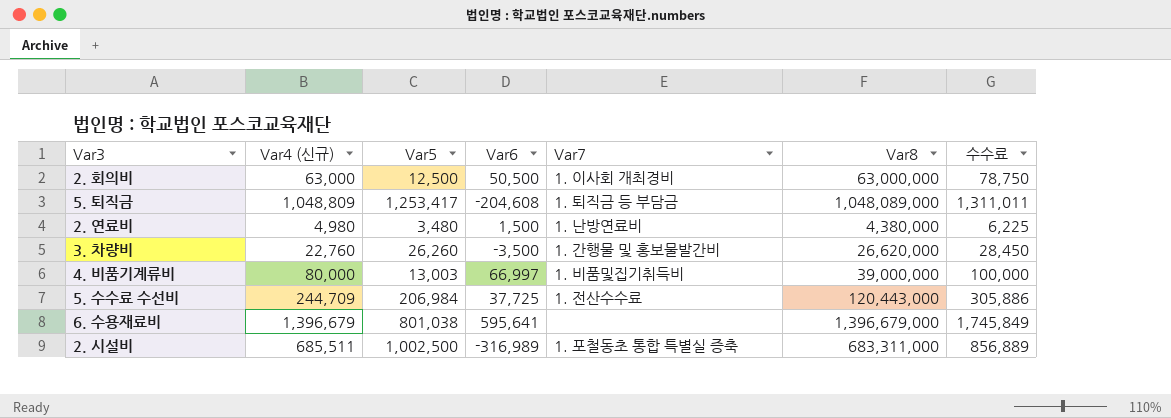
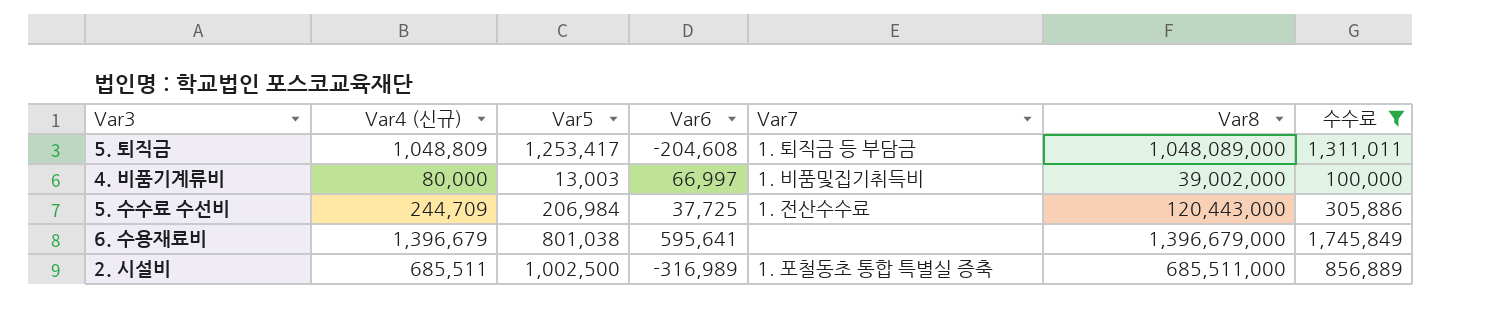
filter: none -> 수수료 >= 100,000
4. 비품기계류비 | Var8: 39,000,000 -> 39,002,000
2. 시설비 | Var8: 683,311,000 -> 685,511,000

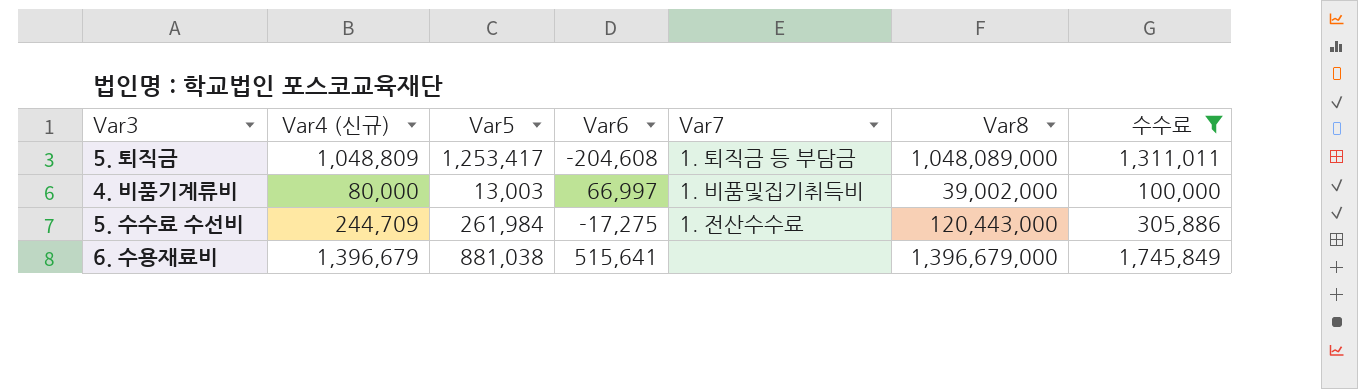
row 2. 시설비: 685,511 | 1,002,500 | -316,989 | 1. 포철동초 통합 특별실 증축 | 685,511,000 | 856,889 -> none
5. 수수료 수선비 | Var5: 206,984 -> 261,984
5. 수수료 수선비 | Var6: 37,725 -> -17,275
6. 수용재료비 | Var5: 801,038 -> 881,038
6. 수용재료비 | Var6: 595,641 -> 515,641

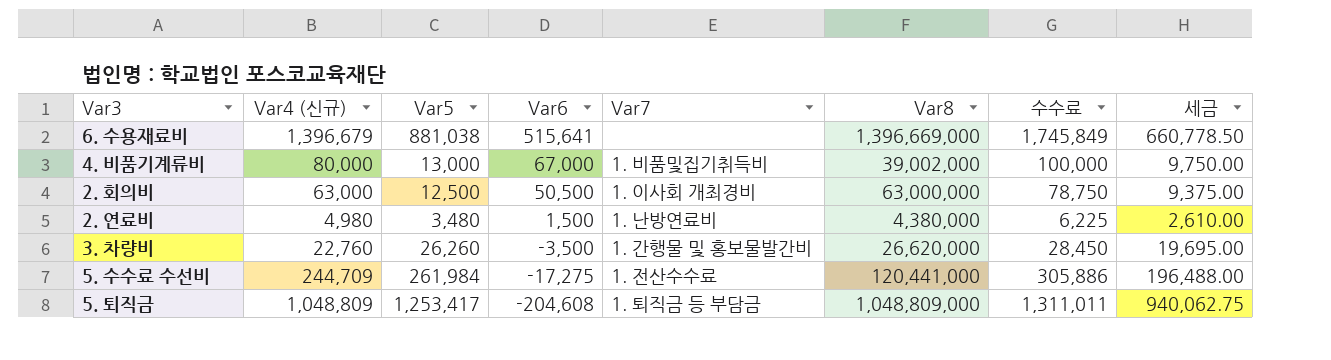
filter: 수수료 >= 100,000 -> none
row order: none -> Var6 descending
column 세금 | formula: none -> [Var5] * 0.75
6. 수용재료비 | Var8: 1,396,679,000 -> 1,396,669,000
4. 비품기계류비 | Var5: 13,003 -> 13,000
4. 비품기계류비 | Var6: 66,997 -> 67,000
5. 수수료 수선비 | Var8: 120,443,000 -> 120,441,000
5. 퇴직금 | Var8: 1,048,089,000 -> 1,048,809,000

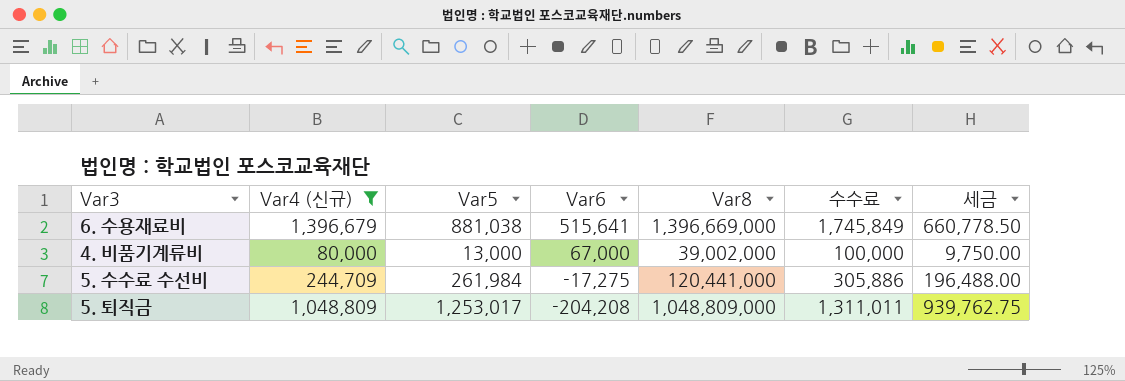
filter: none -> Var4 (신규) >= 80,000
column Var7 | position: 5 -> none
5. 퇴직금 | Var5: 1,253,417 -> 1,253,017
5. 퇴직금 | Var6: -204,608 -> -204,208
5. 퇴직금 | 세금: 940,062.75 -> 939,762.75

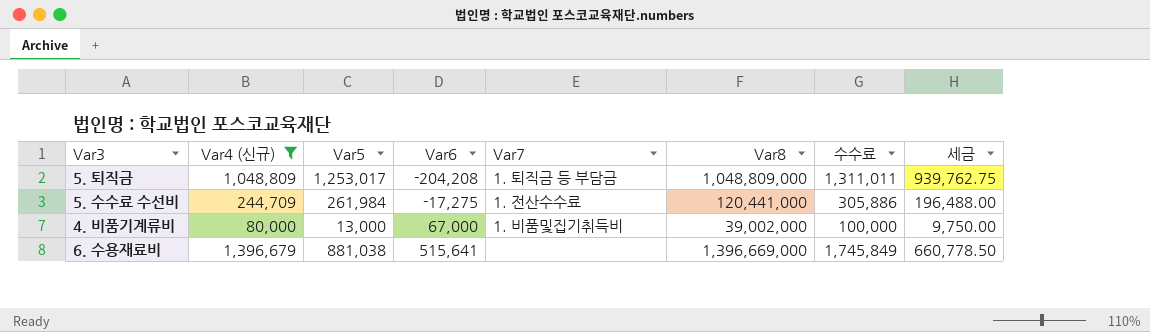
row order: Var6 descending -> Var6 ascending
column Var7 | position: none -> 5

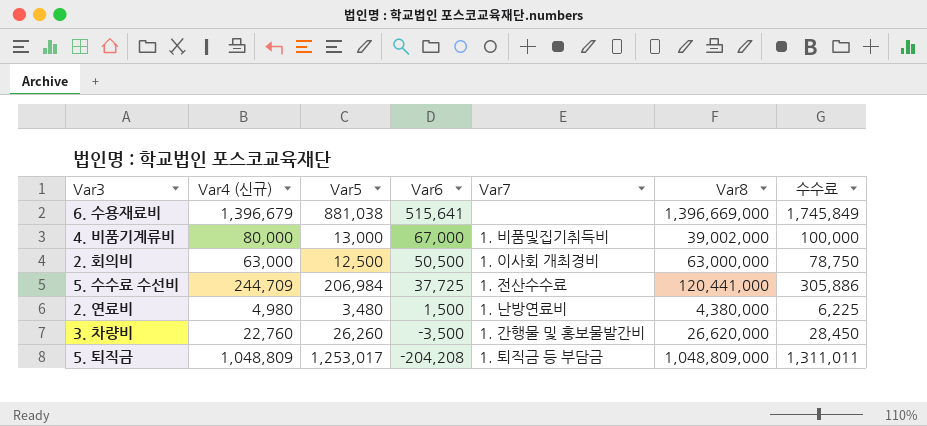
filter: Var4 (신규) >= 80,000 -> none
row order: Var6 ascending -> Var6 descending
column 세금 | formula: [Var5] * 0.75 -> none
5. 수수료 수선비 | Var5: 261,984 -> 206,984
5. 수수료 수선비 | Var6: -17,275 -> 37,725

